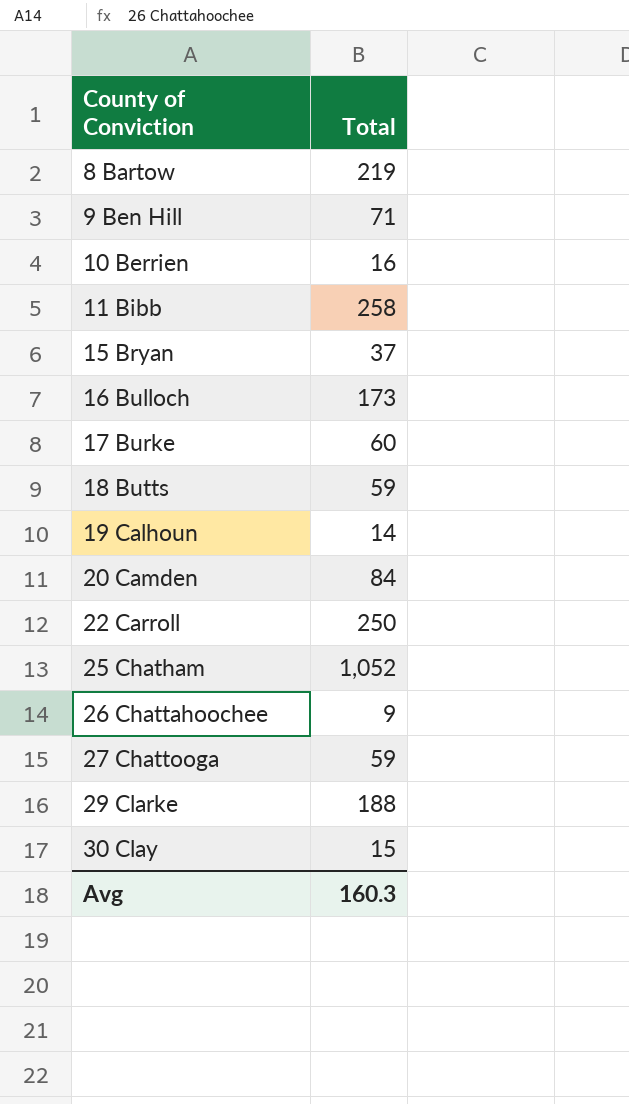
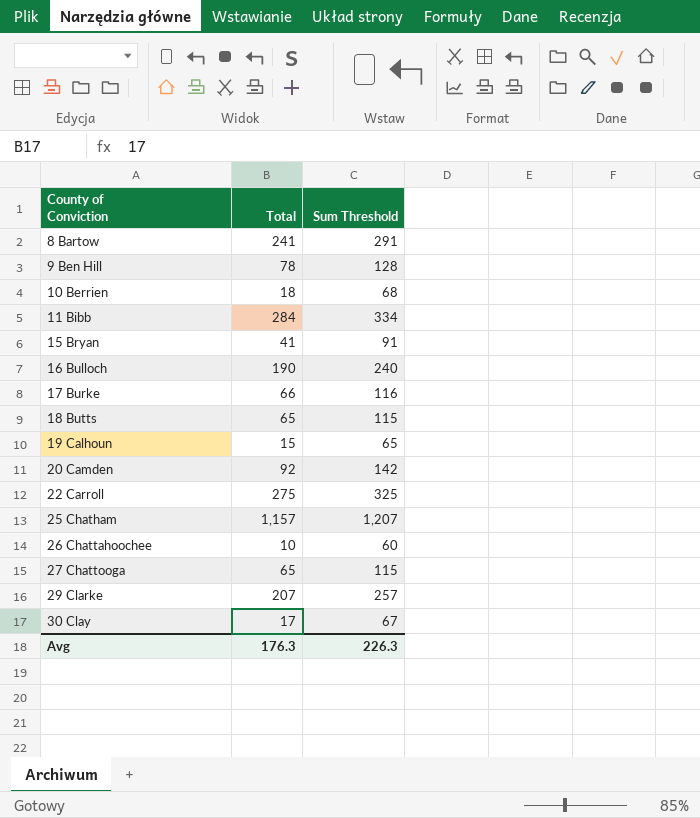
column Sum Threshold | formula: none -> [Total] + 50
8 Bartow | Total: 219 -> 241
9 Ben Hill | Total: 71 -> 78
10 Berrien | Total: 16 -> 18
11 Bibb | Total: 258 -> 284
15 Bryan | Total: 37 -> 41
16 Bulloch | Total: 173 -> 190
17 Burke | Total: 60 -> 66
18 Butts | Total: 59 -> 65
19 Calhoun | Total: 14 -> 15
20 Camden | Total: 84 -> 92
22 Carroll | Total: 250 -> 275
25 Chatham | Total: 1,052 -> 1,157
26 Chattahoochee | Total: 9 -> 10
27 Chattooga | Total: 59 -> 65
29 Clarke | Total: 188 -> 207
30 Clay | Total: 15 -> 17
Avg | Total: 160.3 -> 176.3

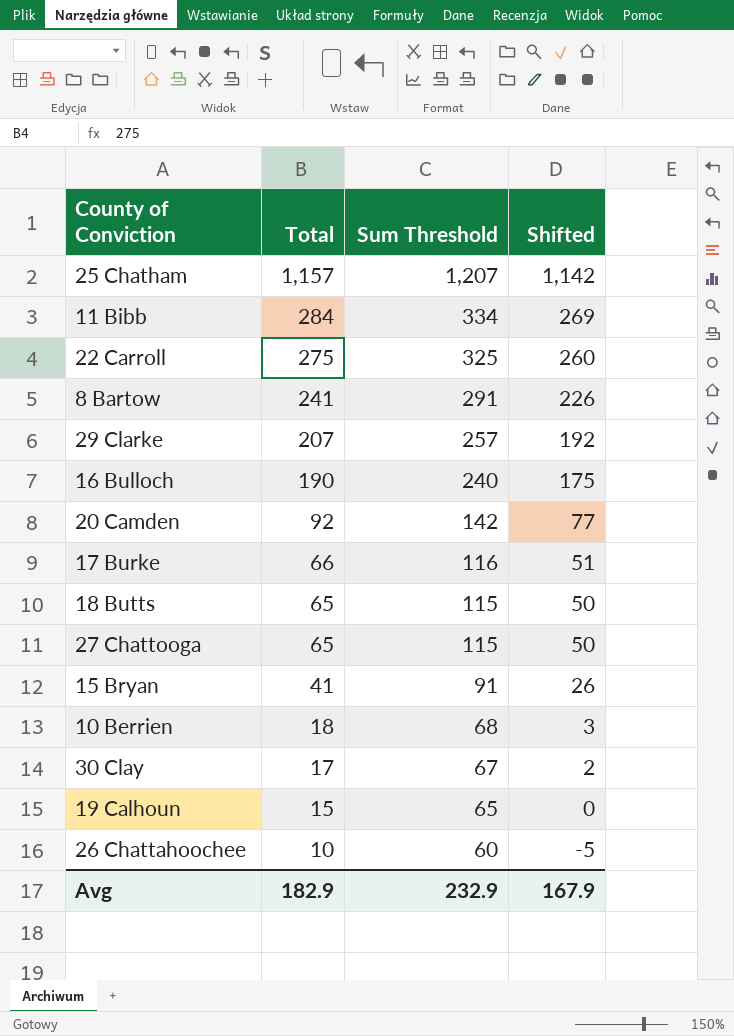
row order: County of Conviction ascending -> Total descending
column Shifted | formula: none -> [Total] - 15
row 9 Ben Hill: 78 | 128 -> none
Avg | Total: 176.3 -> 182.9
Avg | Sum Threshold: 226.3 -> 232.9

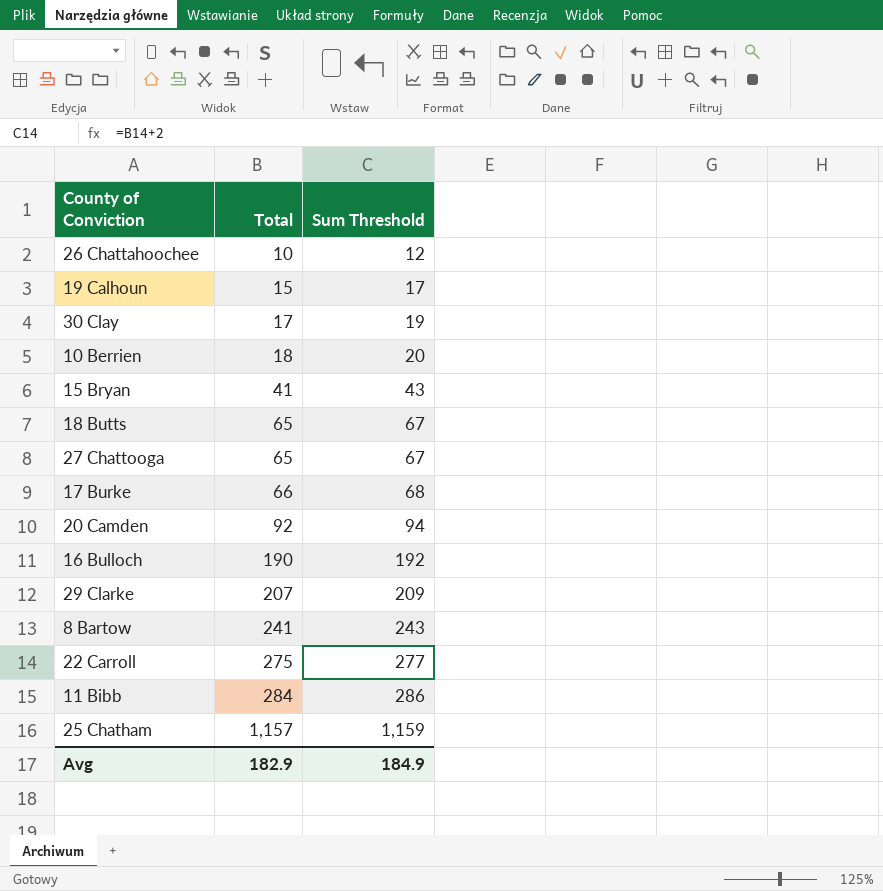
row order: Total descending -> Total ascending
column Shifted | formula: [Total] - 15 -> none
column Sum Threshold | formula: [Total] + 50 -> [Total] + 2
Avg | Sum Threshold: 232.9 -> 184.9

